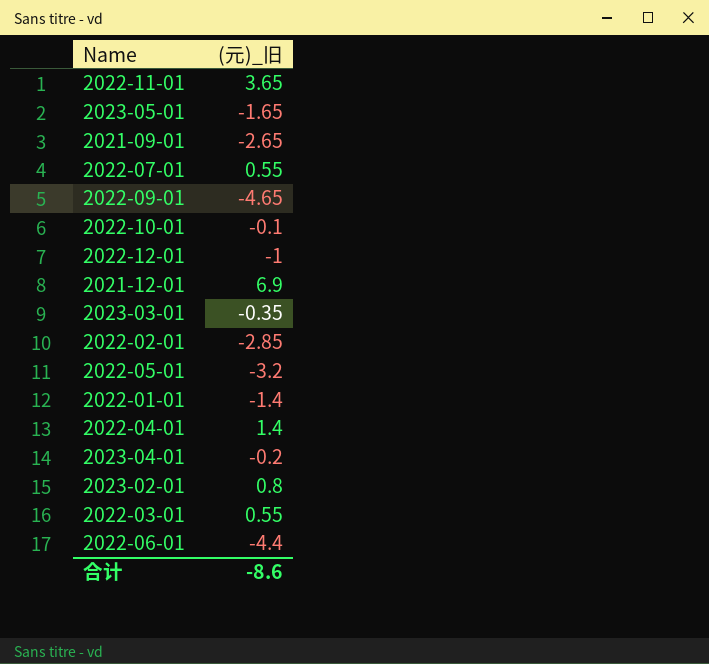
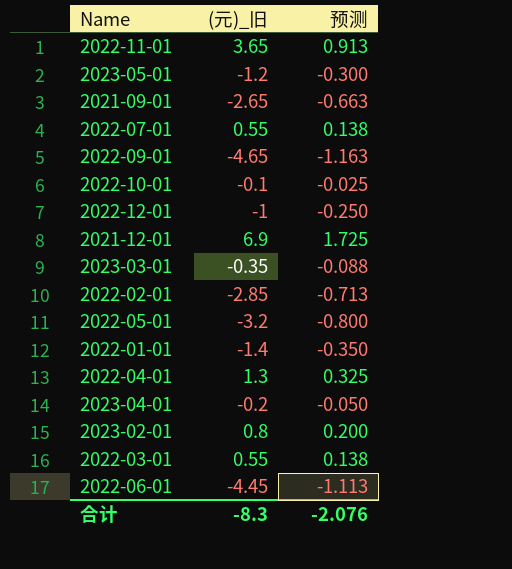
column 预测 | formula: none -> [(元)_旧] * 0.25
2023-05-01 | (元)_旧: -1.65 -> -1.2
2022-04-01 | (元)_旧: 1.4 -> 1.3
2022-06-01 | (元)_旧: -4.4 -> -4.45
合计 | (元)_旧: -8.6 -> -8.3

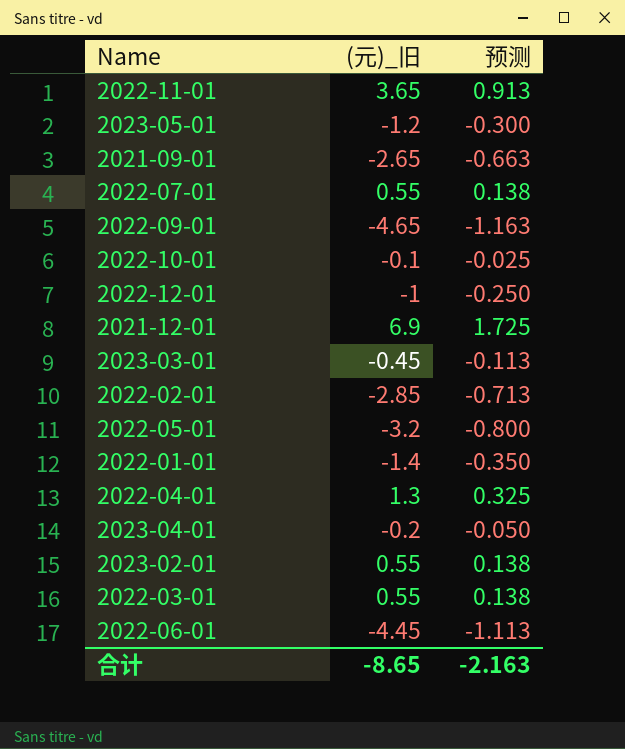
2023-03-01 | (元)_旧: -0.35 -> -0.45
2023-03-01 | 预测: -0.088 -> -0.113
2023-02-01 | (元)_旧: 0.8 -> 0.55
2023-02-01 | 预测: 0.200 -> 0.138
合计 | (元)_旧: -8.3 -> -8.65
合计 | 预测: -2.076 -> -2.163

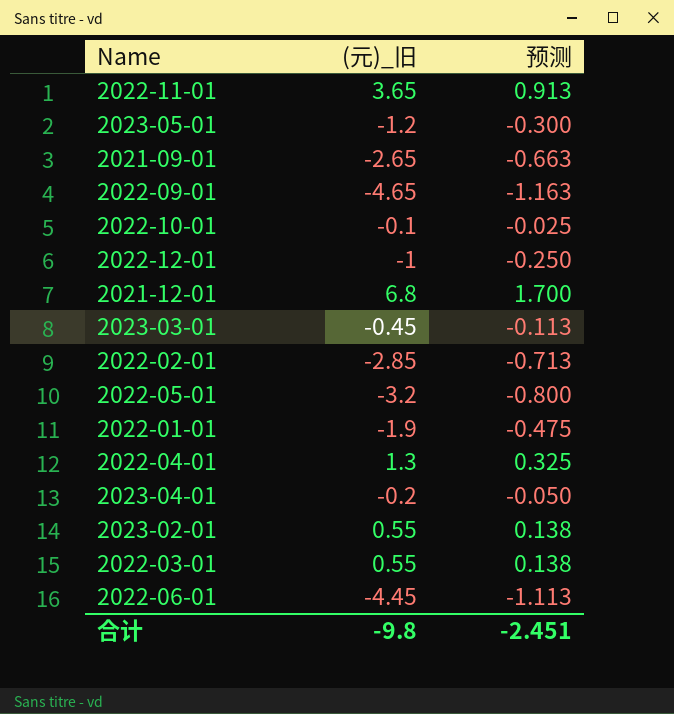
row 2022-07-01: 0.55 | 0.138 -> none
2021-12-01 | (元)_旧: 6.9 -> 6.8
2021-12-01 | 预测: 1.725 -> 1.700
2022-01-01 | (元)_旧: -1.4 -> -1.9
2022-01-01 | 预测: -0.350 -> -0.475
合计 | (元)_旧: -8.65 -> -9.8
合计 | 预测: -2.163 -> -2.451

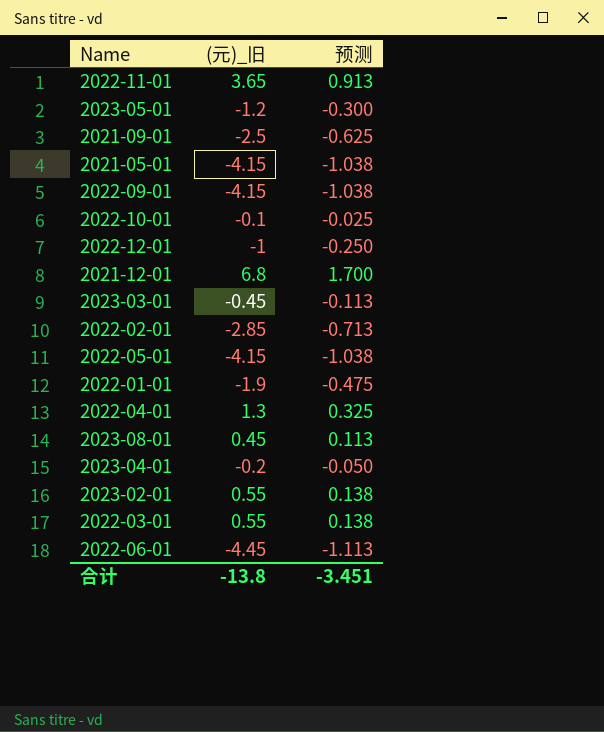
2021-09-01 | (元)_旧: -2.65 -> -2.5
2021-09-01 | 预测: -0.663 -> -0.625
row 2021-05-01: none -> -4.15 | -1.038
2022-09-01 | (元)_旧: -4.65 -> -4.15
2022-09-01 | 预测: -1.163 -> -1.038
2022-05-01 | (元)_旧: -3.2 -> -4.15
2022-05-01 | 预测: -0.800 -> -1.038
row 2023-08-01: none -> 0.45 | 0.113
合计 | (元)_旧: -9.8 -> -13.8
合计 | 预测: -2.451 -> -3.451

